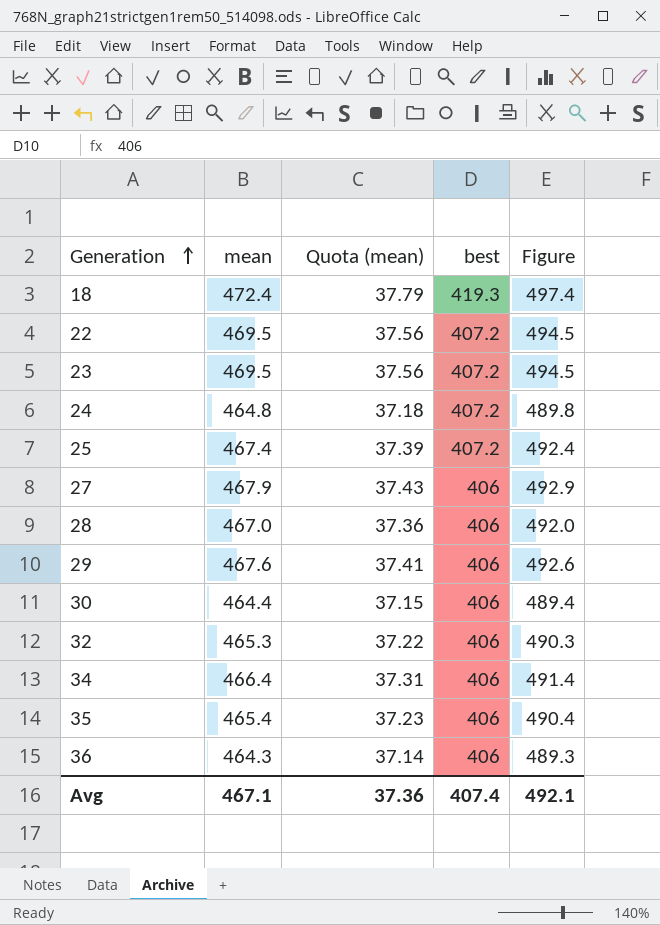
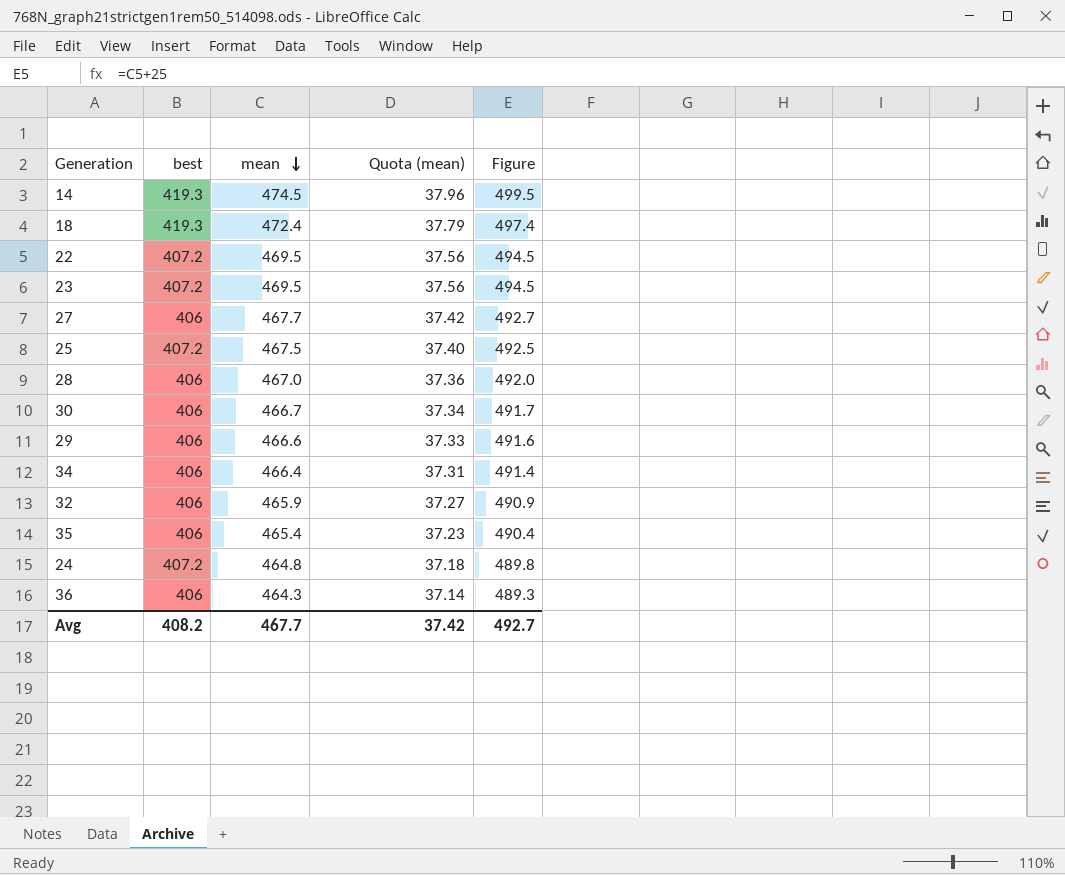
row order: Generation ascending -> mean descending
column best | position: 4 -> 2
row 14: none -> 419.3 | 474.5 | 37.96 | 499.5
27 | mean: 467.9 -> 467.7
27 | Quota (mean): 37.43 -> 37.42
27 | Figure: 492.9 -> 492.7
25 | mean: 467.4 -> 467.5
25 | Quota (mean): 37.39 -> 37.40
25 | Figure: 492.4 -> 492.5
30 | mean: 464.4 -> 466.7
30 | Quota (mean): 37.15 -> 37.34
30 | Figure: 489.4 -> 491.7
29 | mean: 467.6 -> 466.6
29 | Quota (mean): 37.41 -> 37.33
29 | Figure: 492.6 -> 491.6
32 | mean: 465.3 -> 465.9
32 | Quota (mean): 37.22 -> 37.27
32 | Figure: 490.3 -> 490.9
Avg | best: 407.4 -> 408.2
Avg | mean: 467.1 -> 467.7
Avg | Quota (mean): 37.36 -> 37.42
Avg | Figure: 492.1 -> 492.7

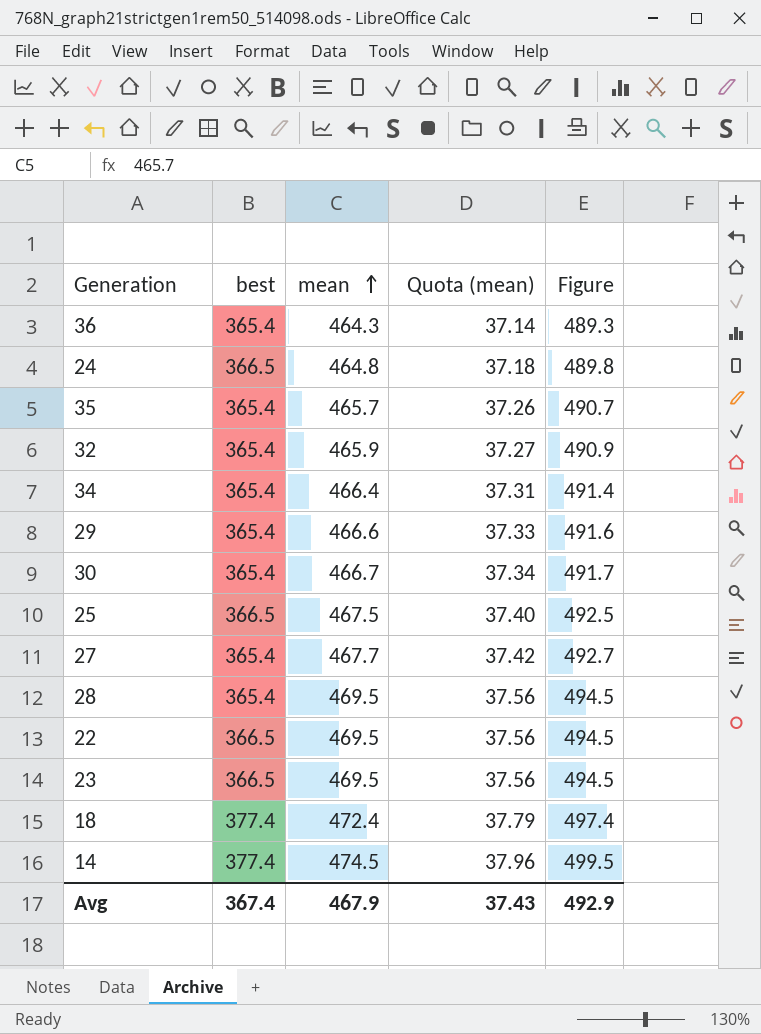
row order: mean descending -> mean ascending
36 | best: 406 -> 365.4
24 | best: 407.2 -> 366.5
35 | best: 406 -> 365.4
35 | mean: 465.4 -> 465.7
35 | Quota (mean): 37.23 -> 37.26
35 | Figure: 490.4 -> 490.7
32 | best: 406 -> 365.4
34 | best: 406 -> 365.4
29 | best: 406 -> 365.4
30 | best: 406 -> 365.4
25 | best: 407.2 -> 366.5
27 | best: 406 -> 365.4
28 | best: 406 -> 365.4
28 | mean: 467.0 -> 469.5
28 | Quota (mean): 37.36 -> 37.56
28 | Figure: 492.0 -> 494.5
22 | best: 407.2 -> 366.5
23 | best: 407.2 -> 366.5
18 | best: 419.3 -> 377.4
14 | best: 419.3 -> 377.4
Avg | best: 408.2 -> 367.4
Avg | mean: 467.7 -> 467.9
Avg | Quota (mean): 37.42 -> 37.43
Avg | Figure: 492.7 -> 492.9

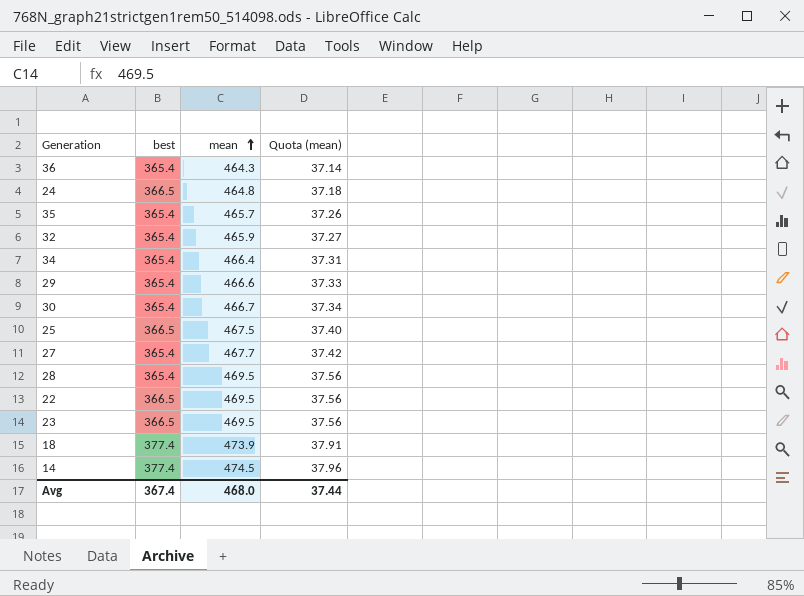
column Figure | formula: [mean] + 25 -> none
18 | mean: 472.4 -> 473.9
18 | Quota (mean): 37.79 -> 37.91
Avg | mean: 467.9 -> 468.0
Avg | Quota (mean): 37.43 -> 37.44

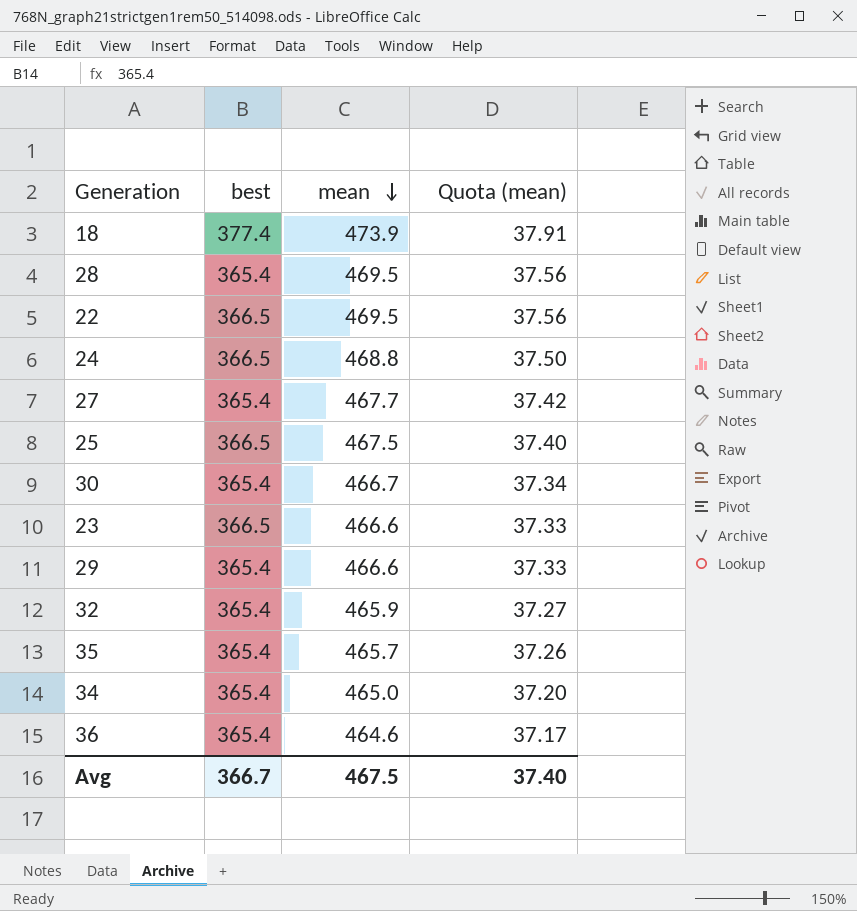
row order: mean ascending -> mean descending
row 14: 377.4 | 474.5 | 37.96 -> none
24 | mean: 464.8 -> 468.8
24 | Quota (mean): 37.18 -> 37.50
23 | mean: 469.5 -> 466.6
23 | Quota (mean): 37.56 -> 37.33
34 | mean: 466.4 -> 465.0
34 | Quota (mean): 37.31 -> 37.20
36 | mean: 464.3 -> 464.6
36 | Quota (mean): 37.14 -> 37.17
Avg | best: 367.4 -> 366.7
Avg | mean: 468.0 -> 467.5
Avg | Quota (mean): 37.44 -> 37.40

